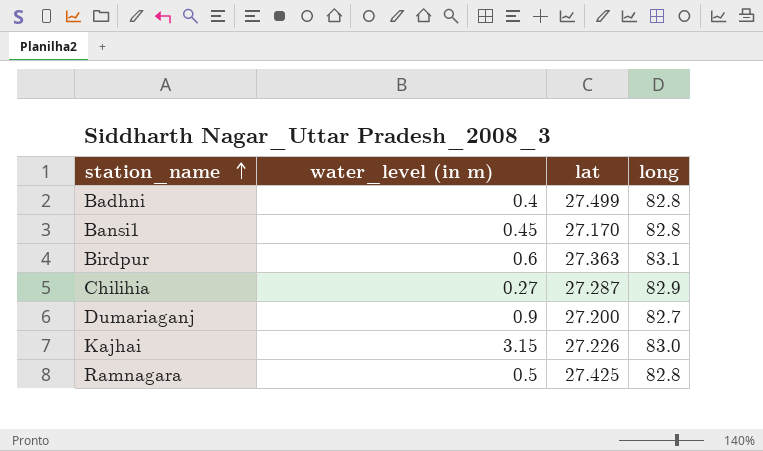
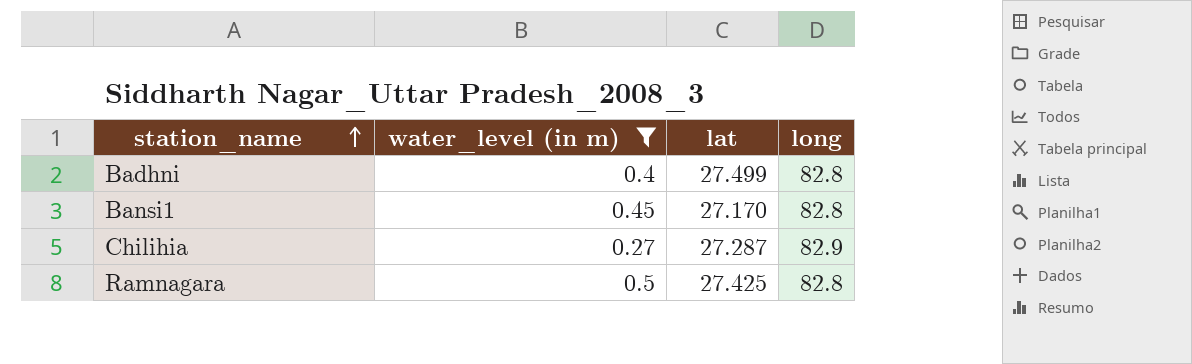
filter: none -> water_level (in m) <= 0.5

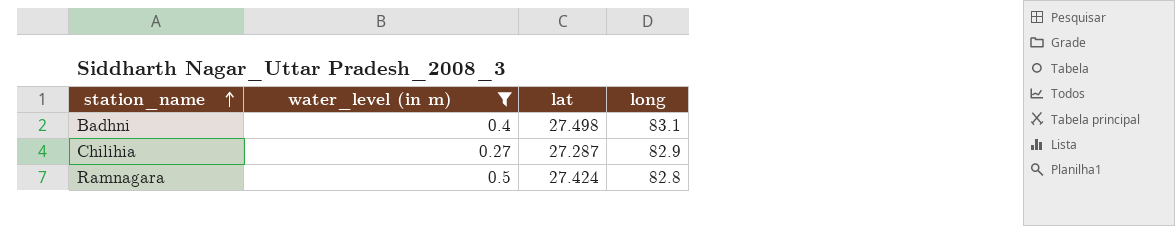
row Bansi1: 0.45 | 27.170 | 82.8 -> none
Badhni | lat: 27.499 -> 27.498
Badhni | long: 82.8 -> 83.1
Ramnagara | lat: 27.425 -> 27.424

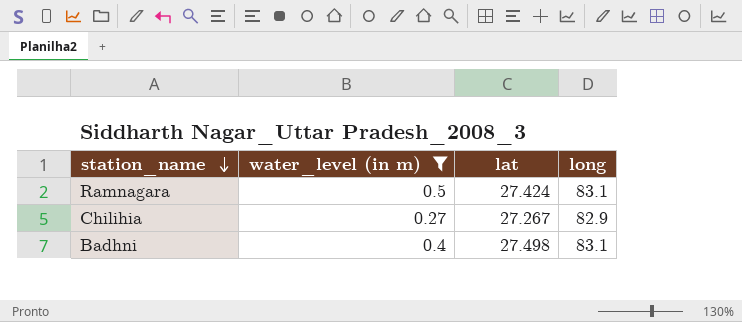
row order: station_name ascending -> station_name descending
Ramnagara | long: 82.8 -> 83.1
Chilihia | lat: 27.287 -> 27.267

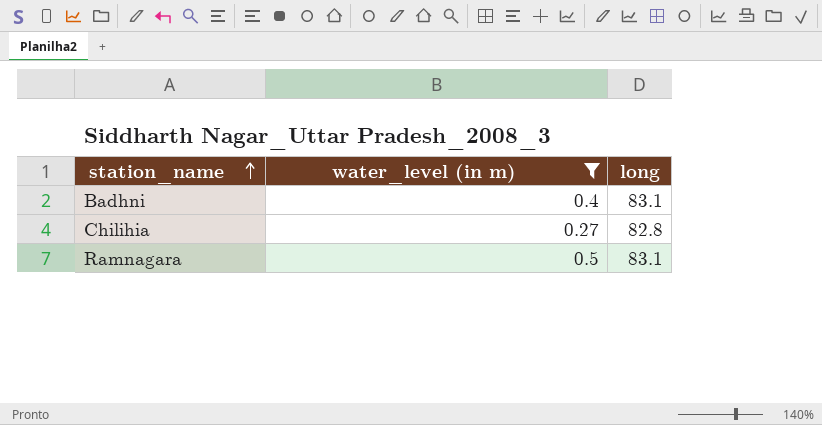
row order: station_name descending -> station_name ascending
column lat | position: 3 -> none
Chilihia | long: 82.9 -> 82.8

